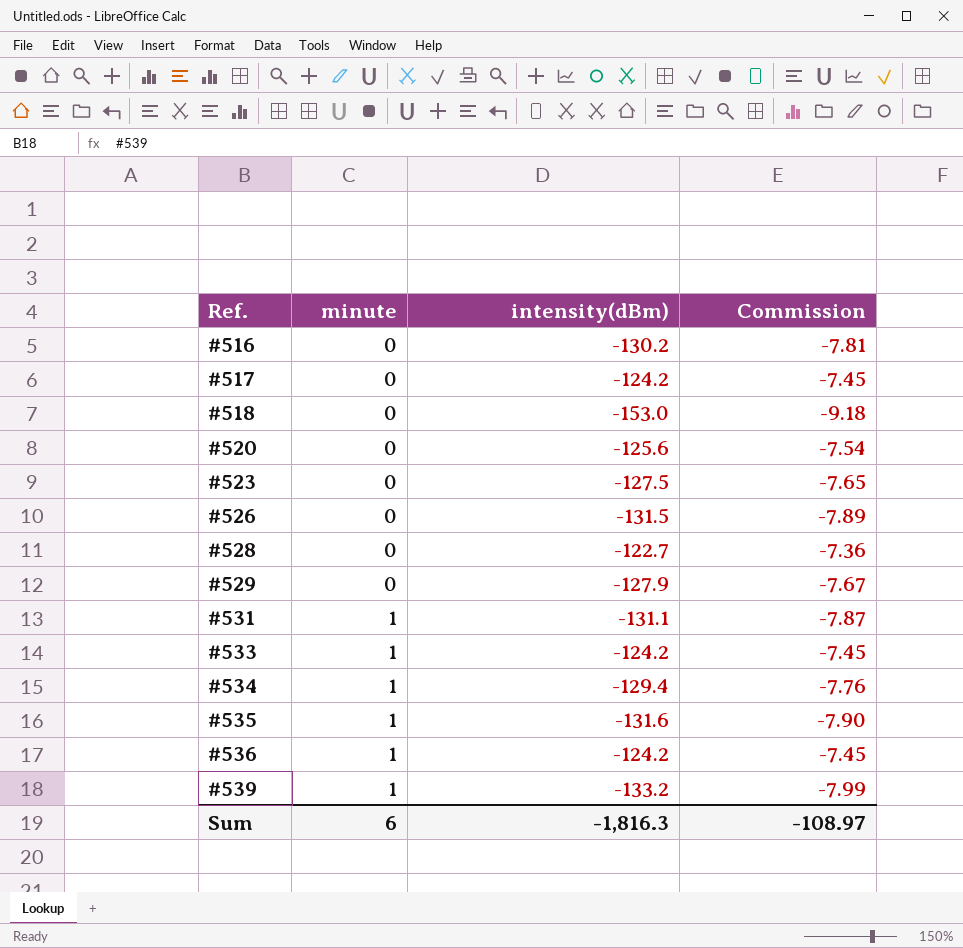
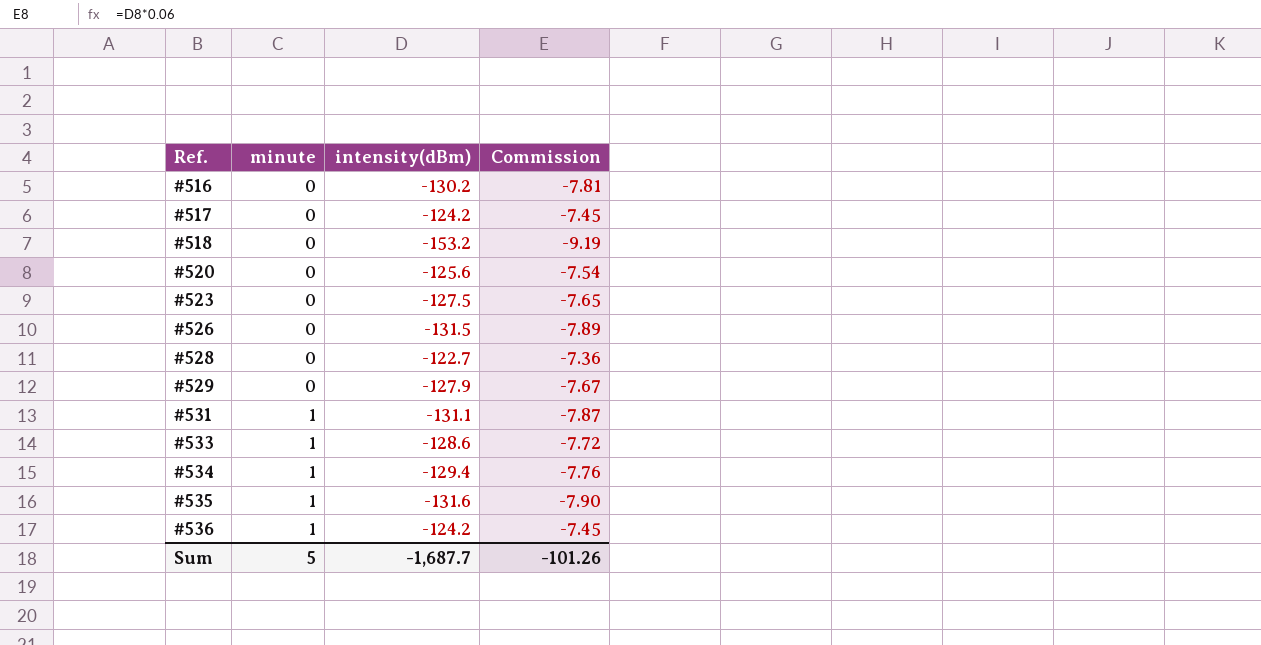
row #539: 1 | -133.2 | -7.99 -> none
#518 | intensity(dBm): -153.0 -> -153.2
#518 | Commission: -9.18 -> -9.19
#533 | intensity(dBm): -124.2 -> -128.6
#533 | Commission: -7.45 -> -7.72
Sum | minute: 6 -> 5
Sum | intensity(dBm): -1,816.3 -> -1,687.7
Sum | Commission: -108.97 -> -101.26

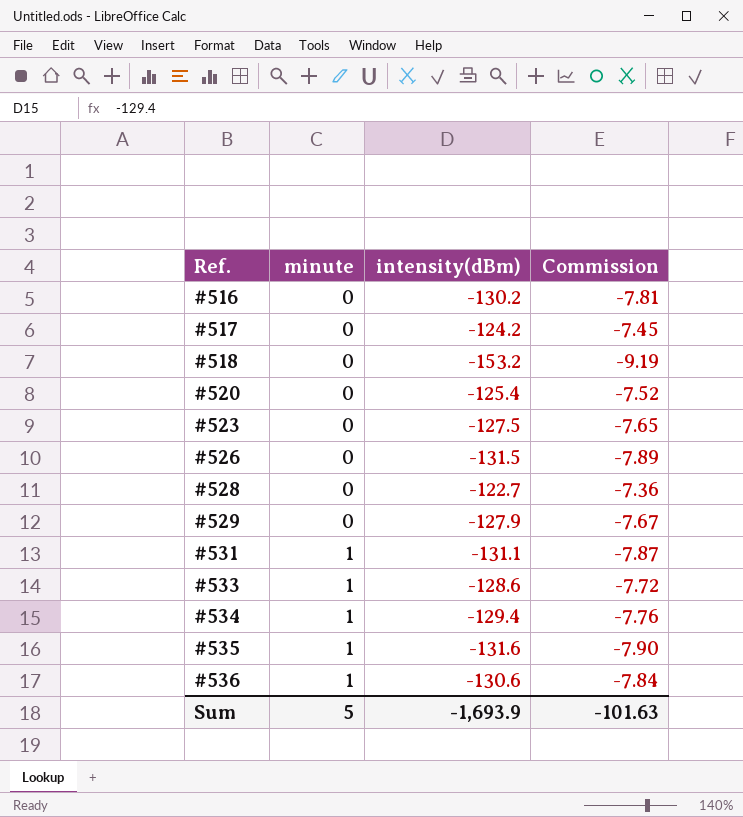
#520 | intensity(dBm): -125.6 -> -125.4
#520 | Commission: -7.54 -> -7.52
#536 | intensity(dBm): -124.2 -> -130.6
#536 | Commission: -7.45 -> -7.84
Sum | intensity(dBm): -1,687.7 -> -1,693.9
Sum | Commission: -101.26 -> -101.63

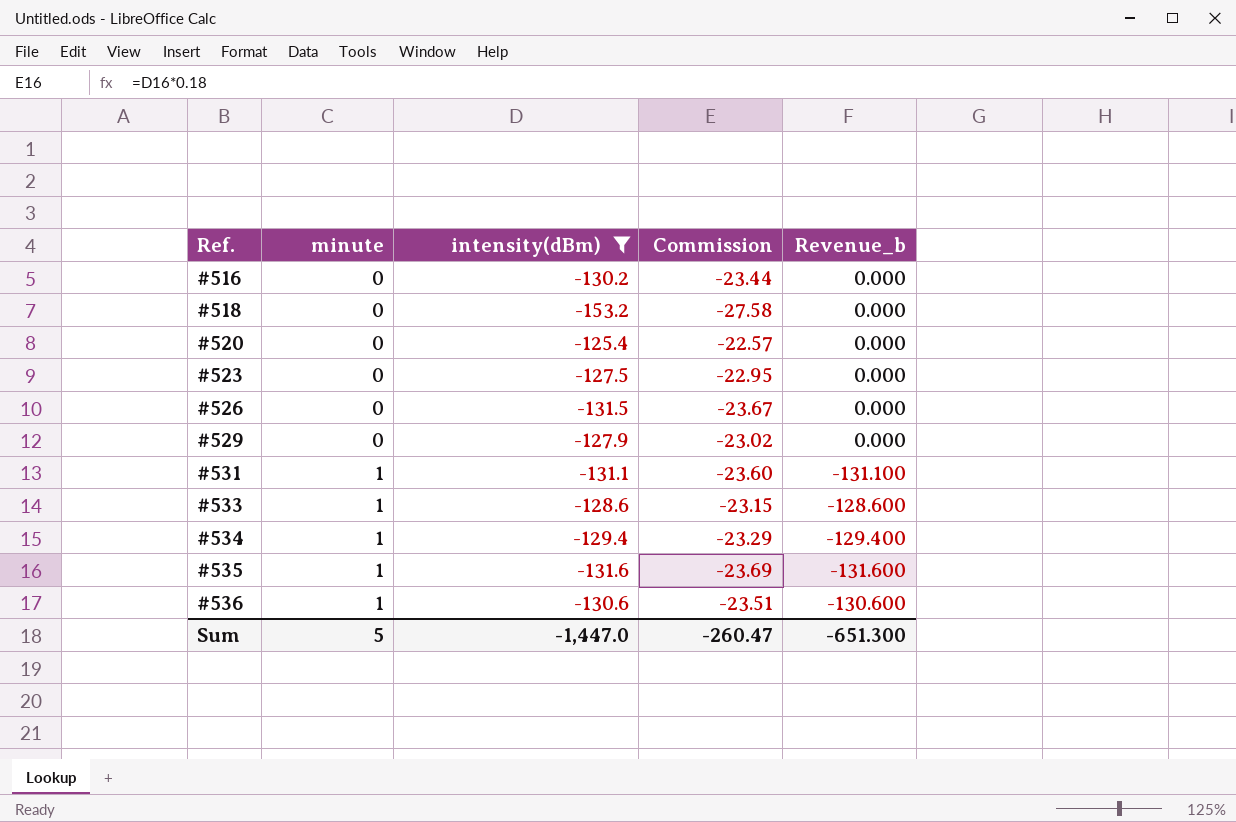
filter: none -> intensity(dBm) <= -125.4
column Commission | formula: [intensity(dBm)] * 0.06 -> [intensity(dBm)] * 0.18
column Revenue_b | formula: none -> [minute] * [intensity(dBm)]
Sum | intensity(dBm): -1,693.9 -> -1,447.0
Sum | Commission: -101.63 -> -260.47

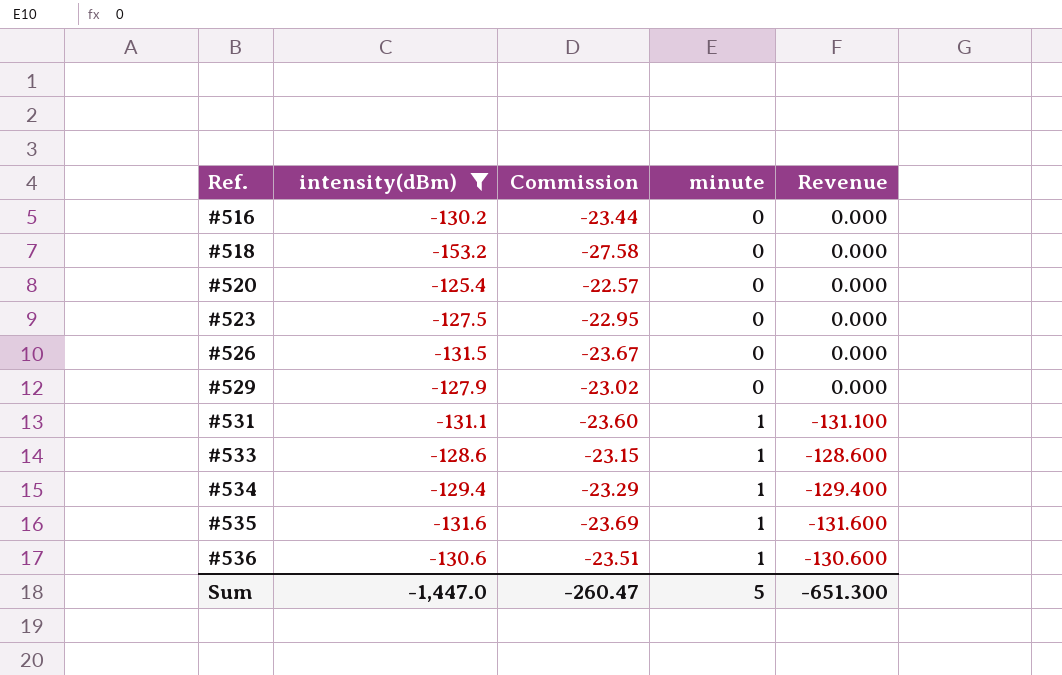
column minute | position: 2 -> 4
column name: Revenue_b -> Revenue

